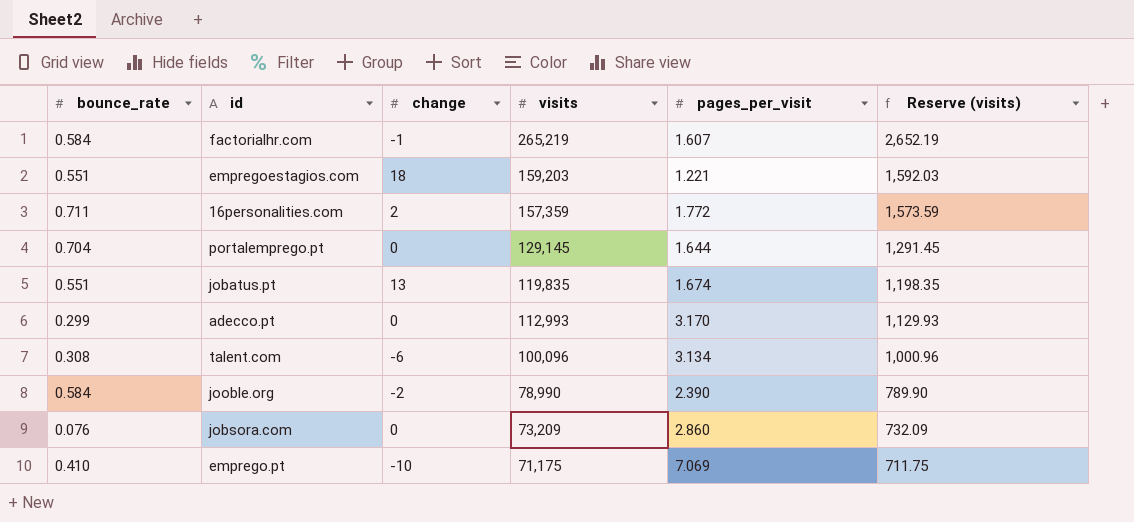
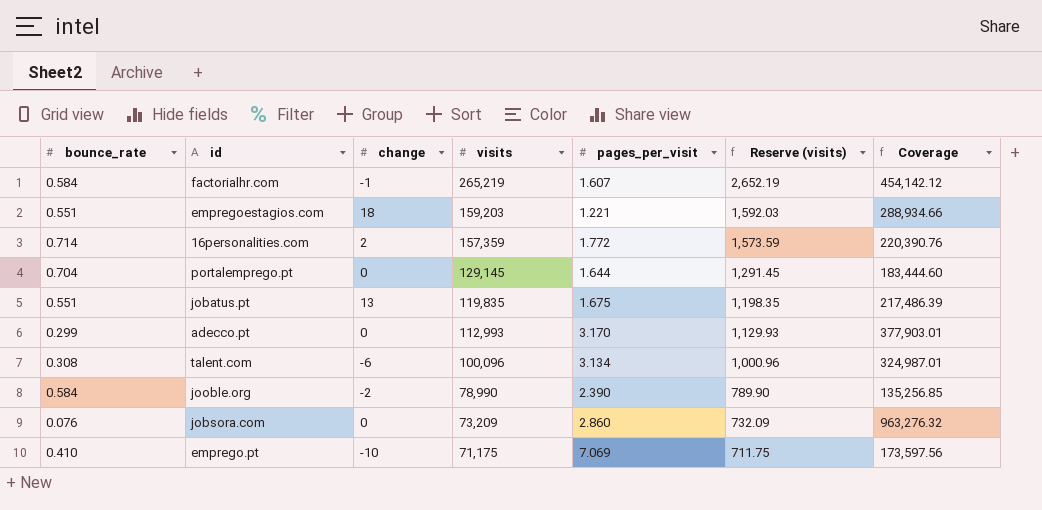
column Coverage | formula: none -> [visits] / [bounce_rate]
16personalities.com | bounce_rate: 0.711 -> 0.714
jobatus.pt | pages_per_visit: 1.674 -> 1.675

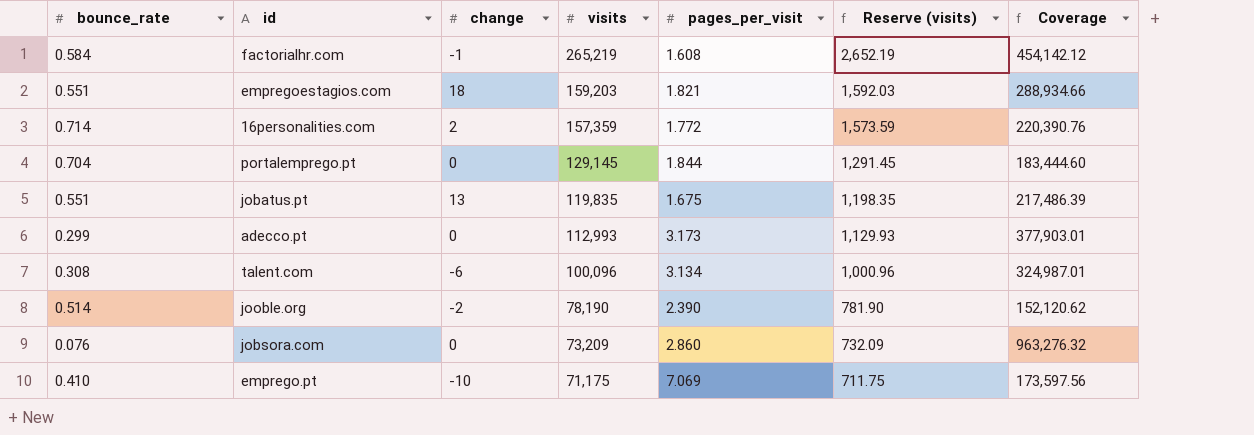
factorialhr.com | pages_per_visit: 1.607 -> 1.608
empregoestagios.com | pages_per_visit: 1.221 -> 1.821
portalemprego.pt | pages_per_visit: 1.644 -> 1.844
adecco.pt | pages_per_visit: 3.170 -> 3.173
jooble.org | bounce_rate: 0.584 -> 0.514
jooble.org | visits: 78,990 -> 78,190
jooble.org | Reserve (visits): 789.90 -> 781.90
jooble.org | Coverage: 135,256.85 -> 152,120.62

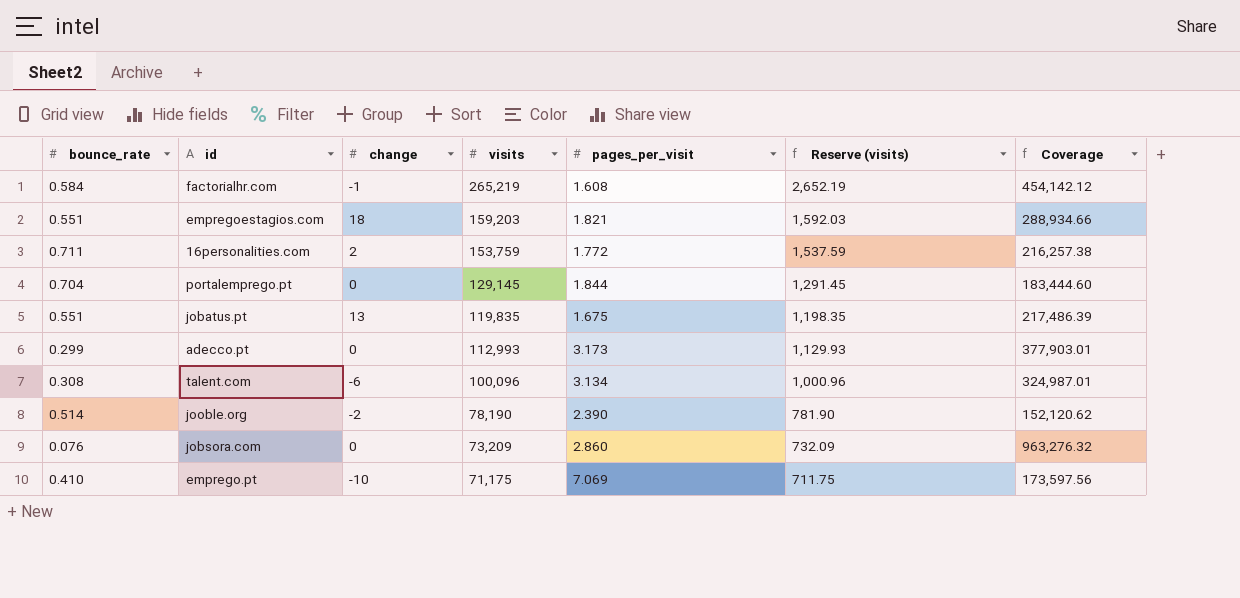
16personalities.com | bounce_rate: 0.714 -> 0.711
16personalities.com | visits: 157,359 -> 153,759
16personalities.com | Reserve (visits): 1,573.59 -> 1,537.59
16personalities.com | Coverage: 220,390.76 -> 216,257.38

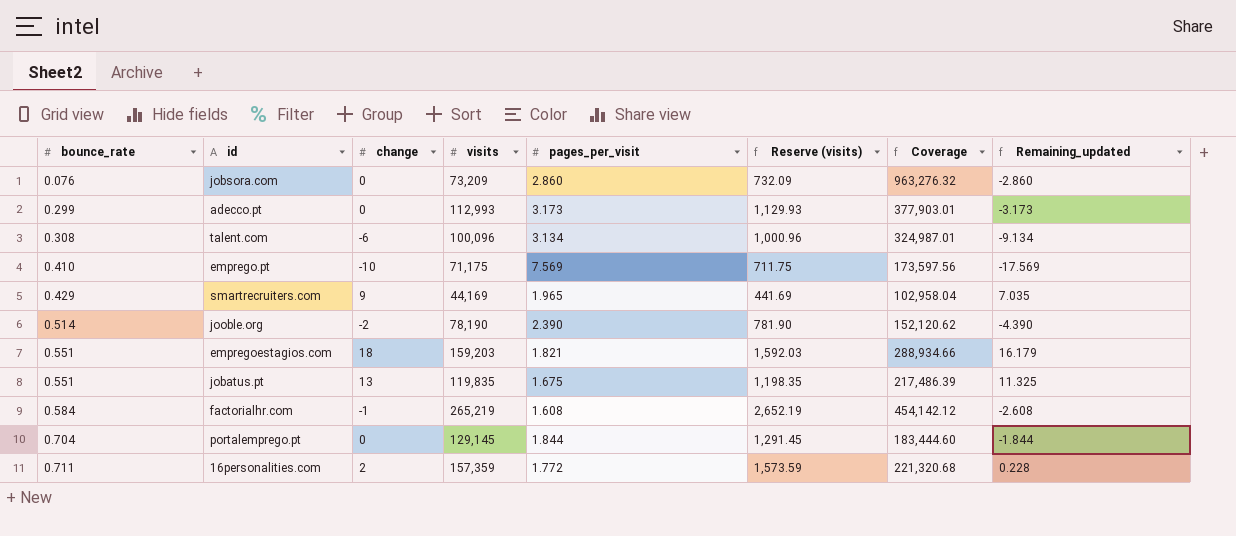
row order: visits descending -> bounce_rate ascending
column Remaining_updated | formula: none -> [change] - [pages_per_visit]
emprego.pt | pages_per_visit: 7.069 -> 7.569
row smartrecruiters.com: none -> 0.429 | 9 | 44,169 | 1.965 | 441.69 | 102,958.04 | 7.035
16personalities.com | visits: 153,759 -> 157,359
16personalities.com | Reserve (visits): 1,537.59 -> 1,573.59
16personalities.com | Coverage: 216,257.38 -> 221,320.68

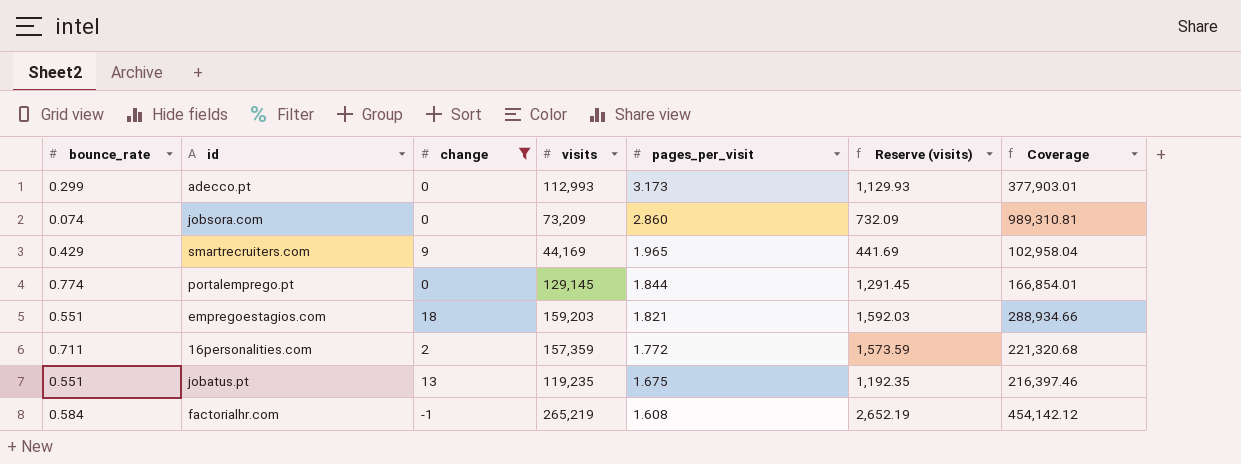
filter: none -> change >= -1
row order: bounce_rate ascending -> pages_per_visit descending
column Remaining_updated | formula: [change] - [pages_per_visit] -> none
jobsora.com | bounce_rate: 0.076 -> 0.074
jobsora.com | Coverage: 963,276.32 -> 989,310.81
portalemprego.pt | bounce_rate: 0.704 -> 0.774
portalemprego.pt | Coverage: 183,444.60 -> 166,854.01
jobatus.pt | visits: 119,835 -> 119,235
jobatus.pt | Reserve (visits): 1,198.35 -> 1,192.35
jobatus.pt | Coverage: 217,486.39 -> 216,397.46

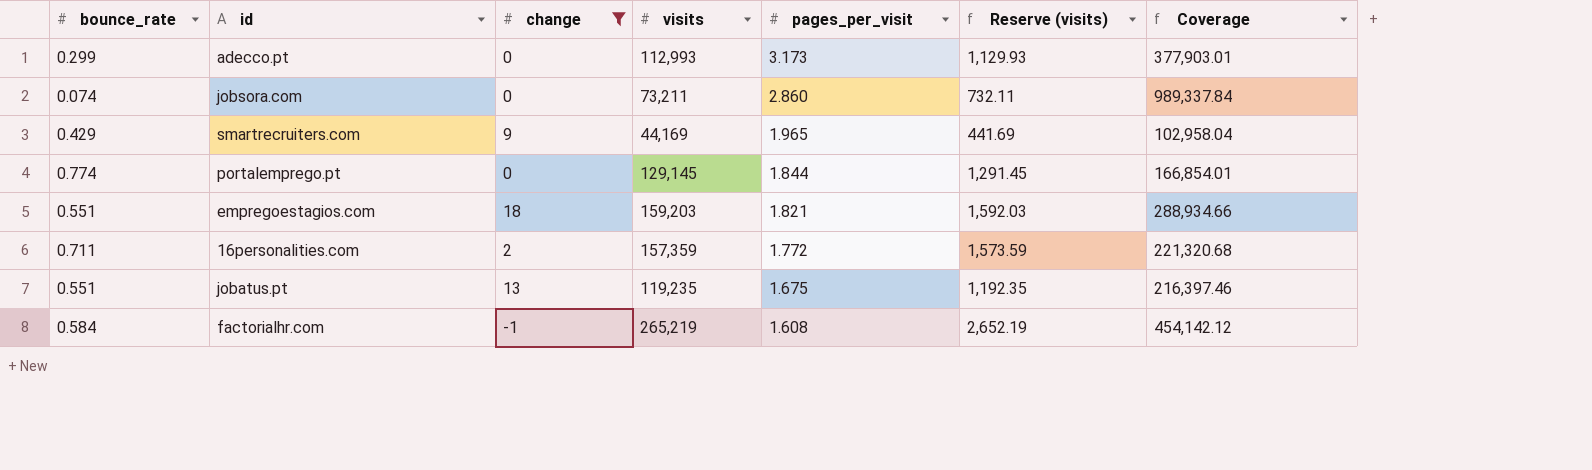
jobsora.com | visits: 73,209 -> 73,211
jobsora.com | Reserve (visits): 732.09 -> 732.11
jobsora.com | Coverage: 989,310.81 -> 989,337.84

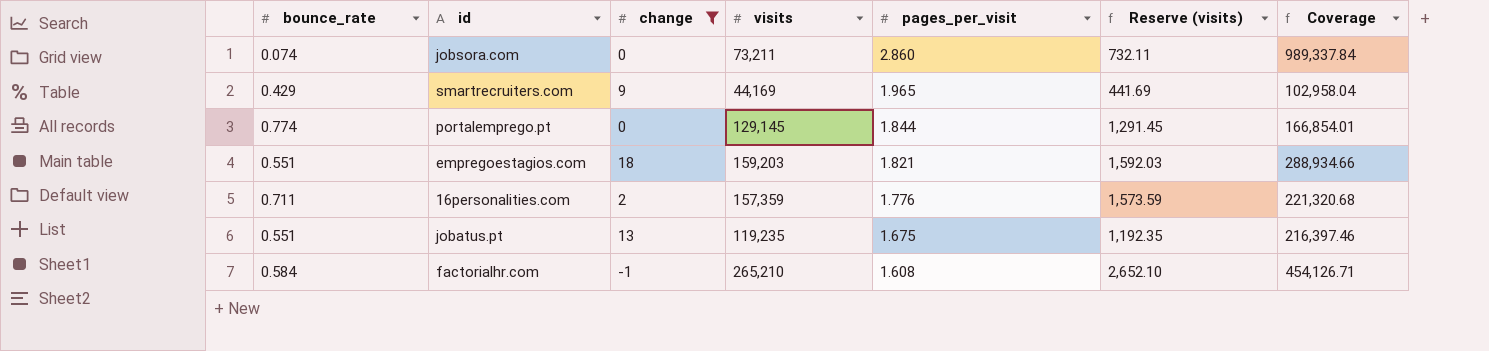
row adecco.pt: 0.299 | 0 | 112,993 | 3.173 | 1,129.93 | 377,903.01 -> none
16personalities.com | pages_per_visit: 1.772 -> 1.776
factorialhr.com | visits: 265,219 -> 265,210
factorialhr.com | Reserve (visits): 2,652.19 -> 2,652.10
factorialhr.com | Coverage: 454,142.12 -> 454,126.71

